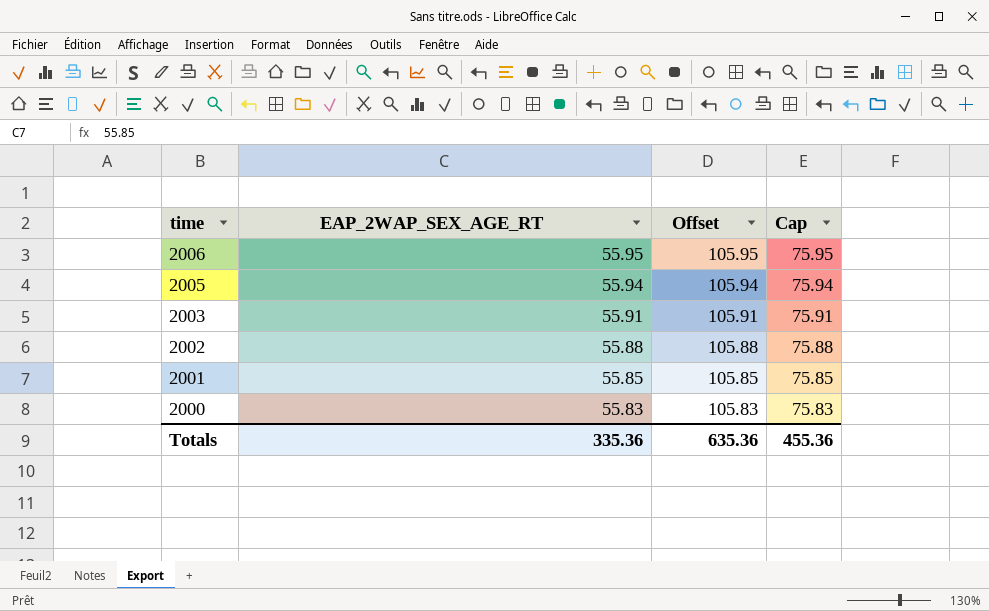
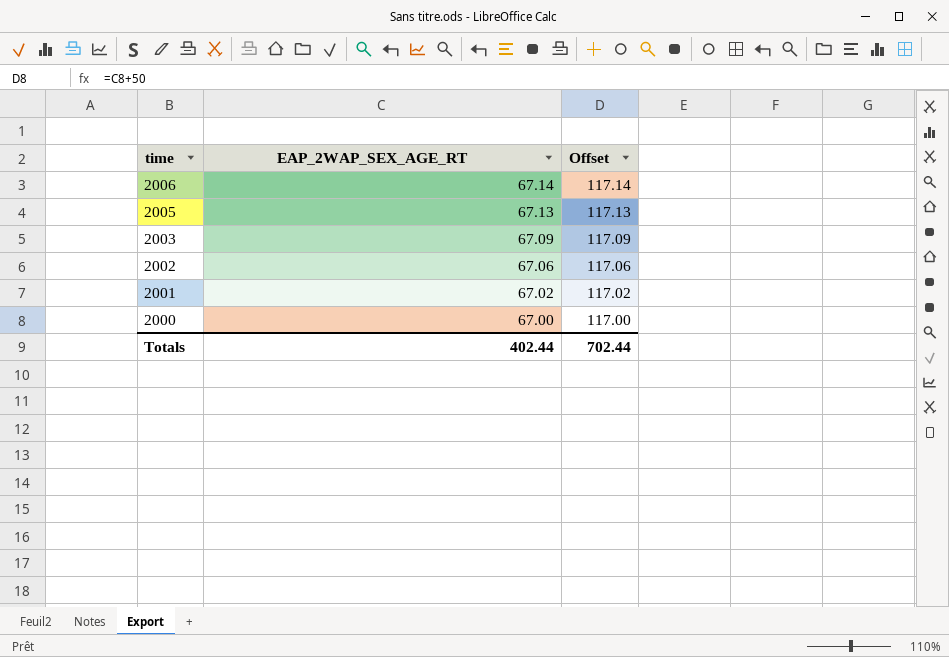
column Cap | formula: [EAP_2WAP_SEX_AGE_RT] + 20 -> none
2006 | EAP_2WAP_SEX_AGE_RT: 55.95 -> 67.14
2006 | Offset: 105.95 -> 117.14
2005 | EAP_2WAP_SEX_AGE_RT: 55.94 -> 67.13
2005 | Offset: 105.94 -> 117.13
2003 | EAP_2WAP_SEX_AGE_RT: 55.91 -> 67.09
2003 | Offset: 105.91 -> 117.09
2002 | EAP_2WAP_SEX_AGE_RT: 55.88 -> 67.06
2002 | Offset: 105.88 -> 117.06
2001 | EAP_2WAP_SEX_AGE_RT: 55.85 -> 67.02
2001 | Offset: 105.85 -> 117.02
2000 | EAP_2WAP_SEX_AGE_RT: 55.83 -> 67.00
2000 | Offset: 105.83 -> 117.00
Totals | EAP_2WAP_SEX_AGE_RT: 335.36 -> 402.44
Totals | Offset: 635.36 -> 702.44

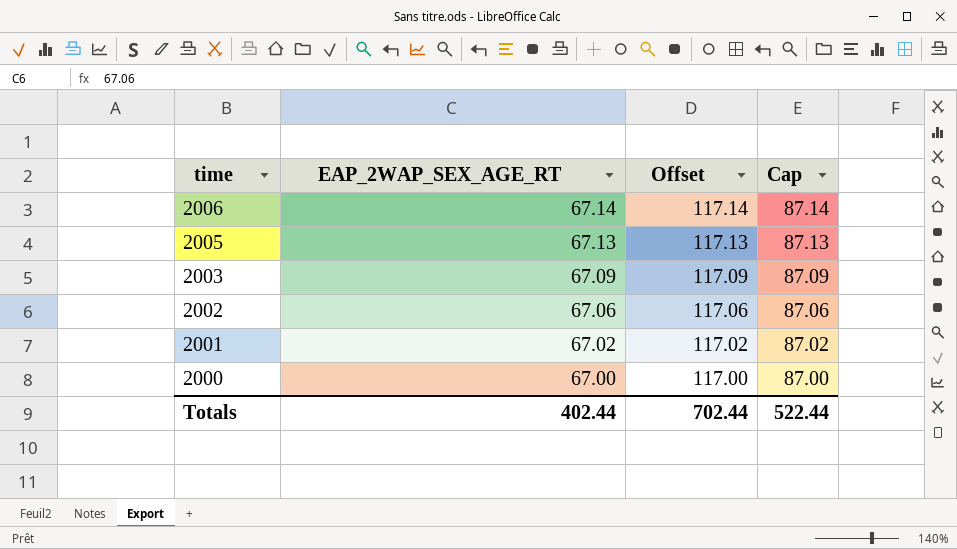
column Cap | formula: none -> [EAP_2WAP_SEX_AGE_RT] + 20

